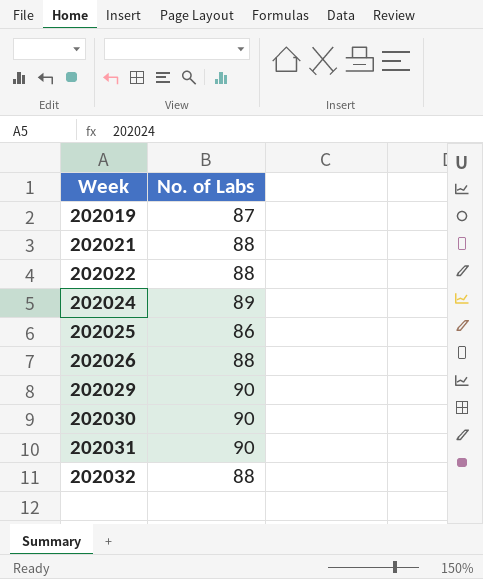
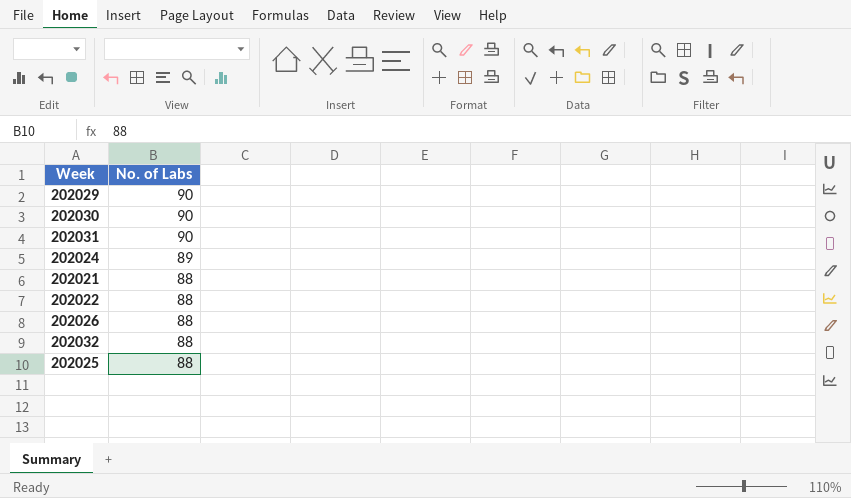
row order: Week ascending -> No. of Labs descending
row 202019: 87 -> none
202025 | No. of Labs: 86 -> 88

